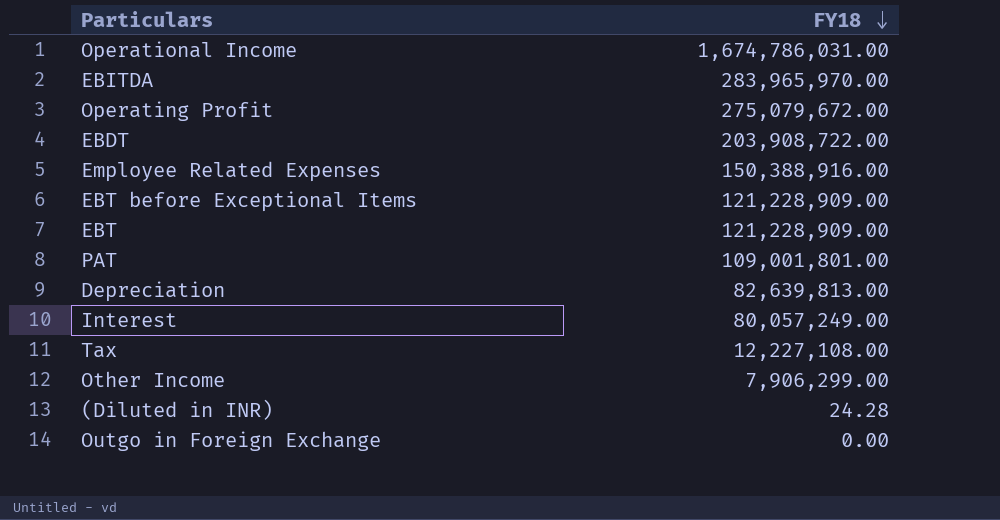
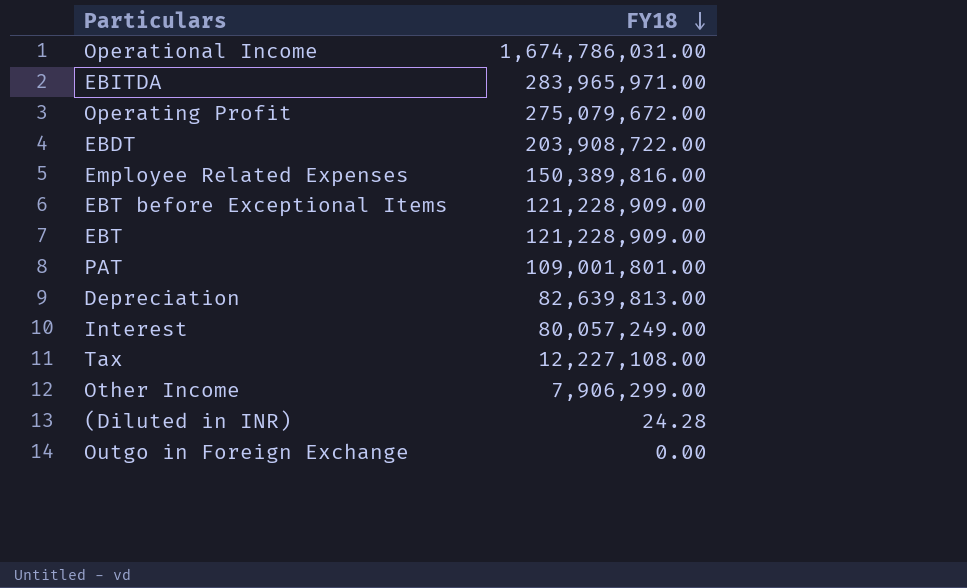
EBITDA | FY18: 283,965,970.00 -> 283,965,971.00
Employee Related Expenses | FY18: 150,388,916.00 -> 150,389,816.00

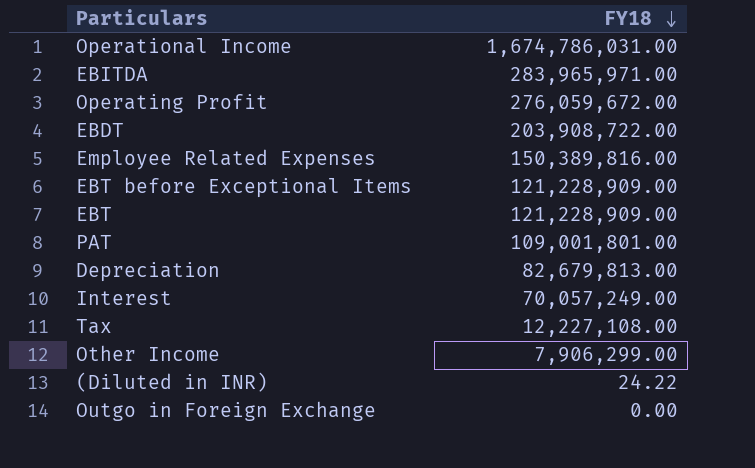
Operating Profit | FY18: 275,079,672.00 -> 276,059,672.00
Depreciation | FY18: 82,639,813.00 -> 82,679,813.00
Interest | FY18: 80,057,249.00 -> 70,057,249.00
(Diluted in INR) | FY18: 24.28 -> 24.22

